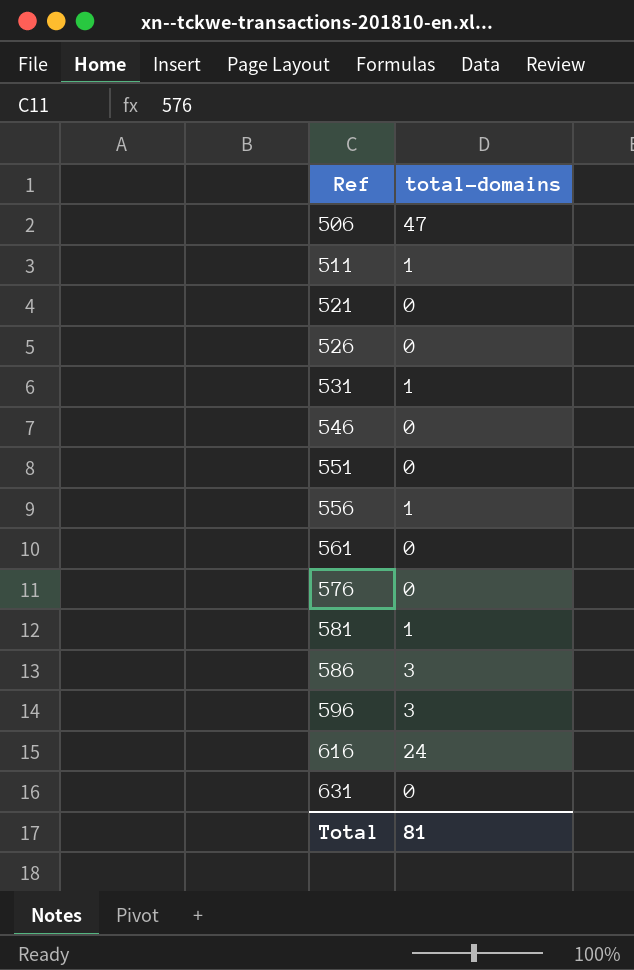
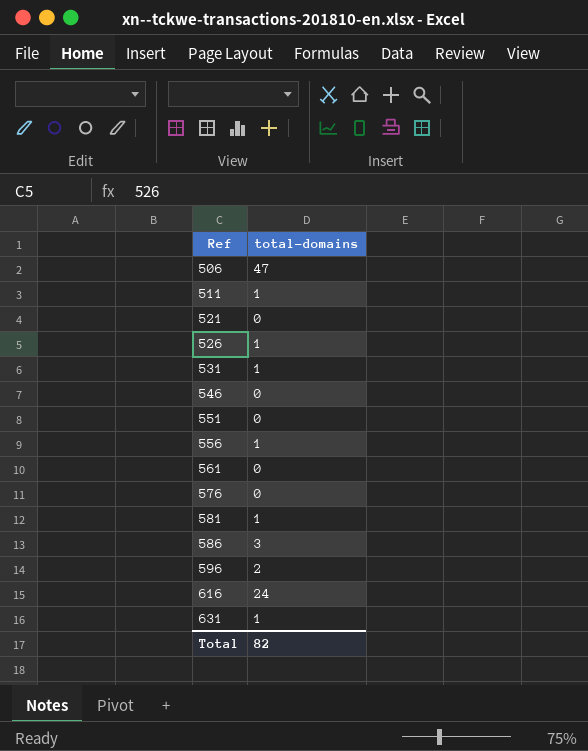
526 | total-domains: 0 -> 1
596 | total-domains: 3 -> 2
631 | total-domains: 0 -> 1
Total | total-domains: 81 -> 82

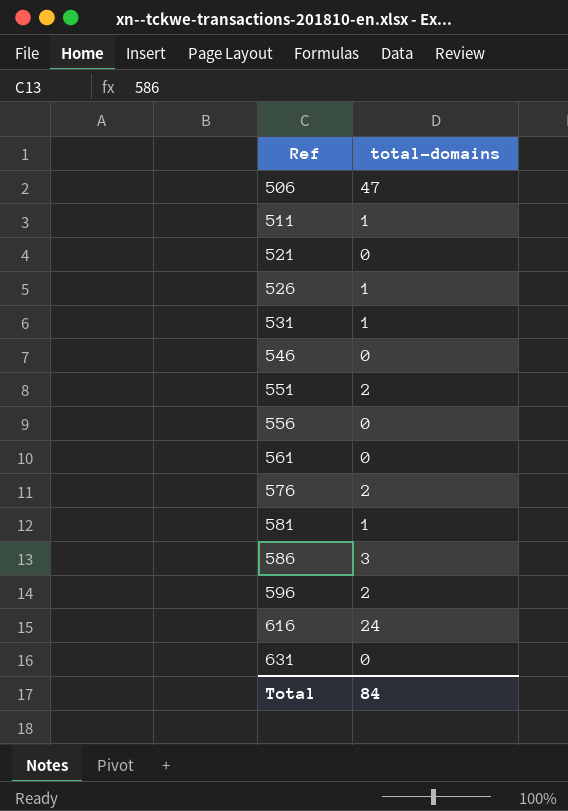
551 | total-domains: 0 -> 2
556 | total-domains: 1 -> 0
576 | total-domains: 0 -> 2
631 | total-domains: 1 -> 0
Total | total-domains: 82 -> 84

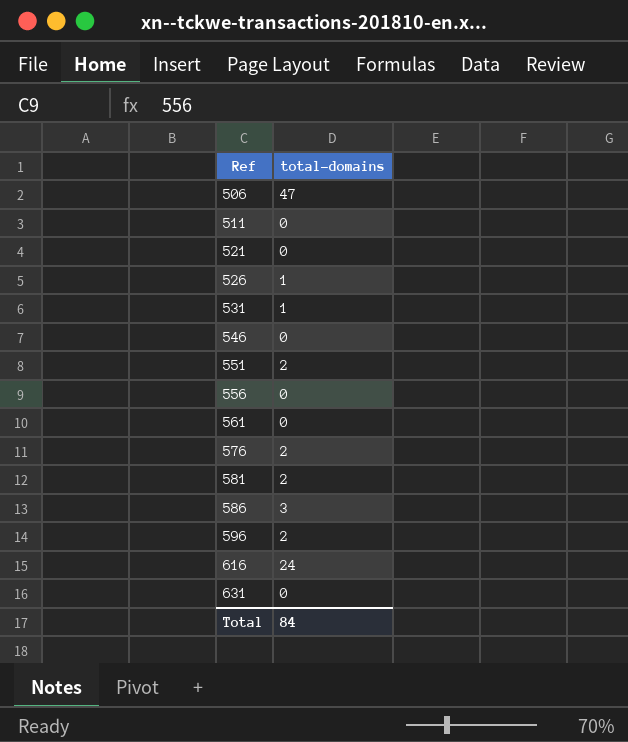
511 | total-domains: 1 -> 0
581 | total-domains: 1 -> 2

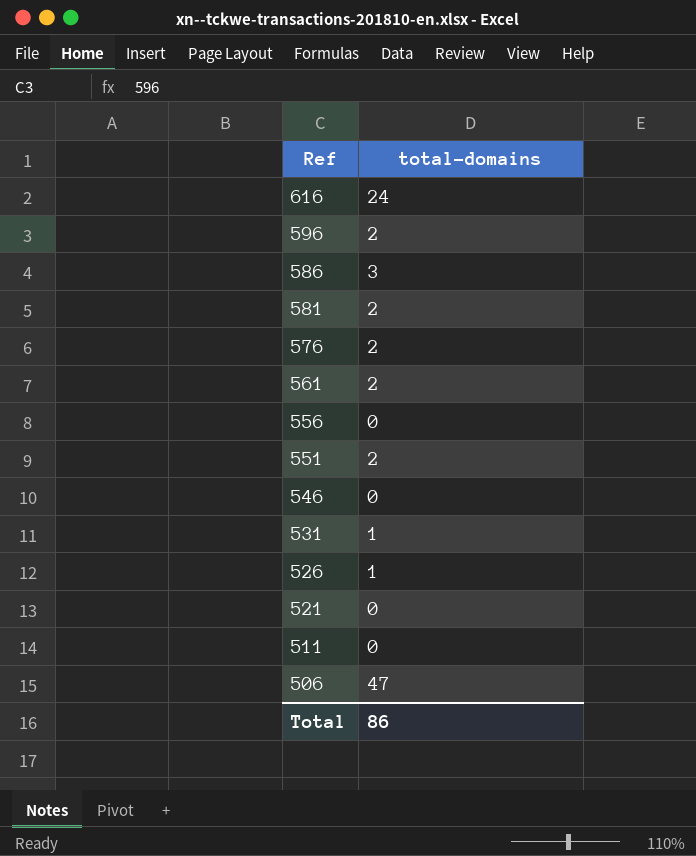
row order: Ref ascending -> Ref descending
row 631: 0 -> none
561 | total-domains: 0 -> 2
Total | total-domains: 84 -> 86

